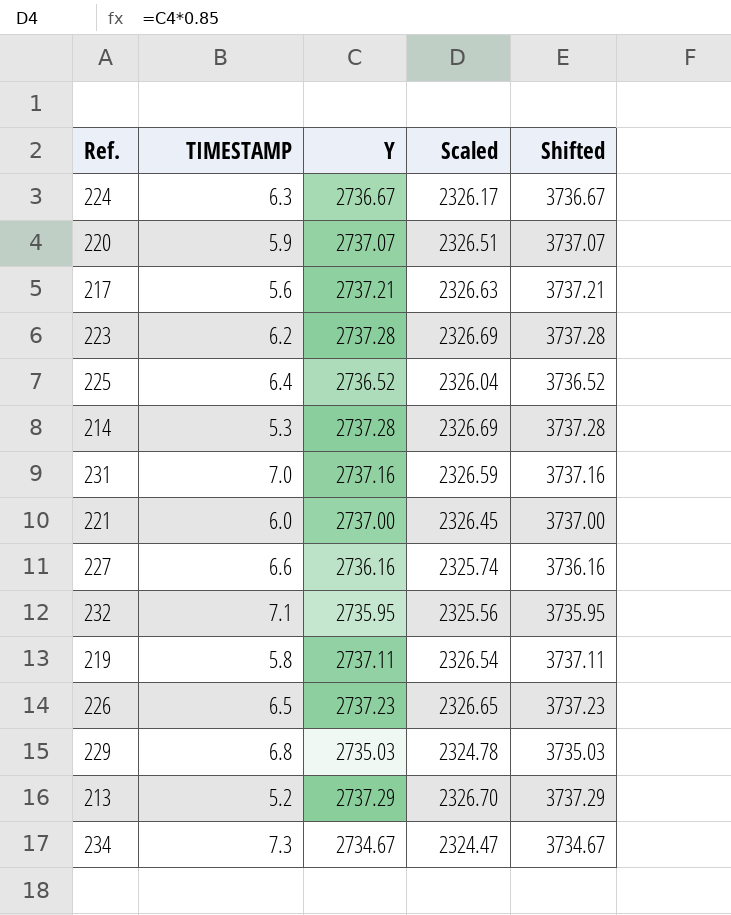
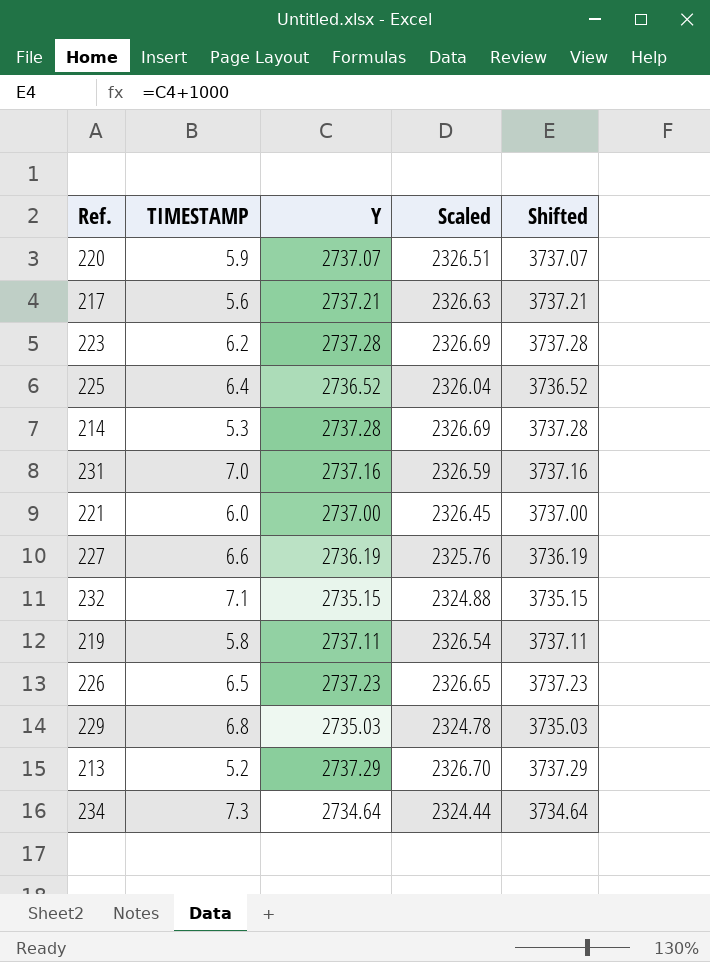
row 224: 6.3 | 2736.67 | 2326.17 | 3736.67 -> none
227 | Y: 2736.16 -> 2736.19
227 | Scaled: 2325.74 -> 2325.76
227 | Shifted: 3736.16 -> 3736.19
232 | Y: 2735.95 -> 2735.15
232 | Scaled: 2325.56 -> 2324.88
232 | Shifted: 3735.95 -> 3735.15
234 | Y: 2734.67 -> 2734.64
234 | Scaled: 2324.47 -> 2324.44
234 | Shifted: 3734.67 -> 3734.64

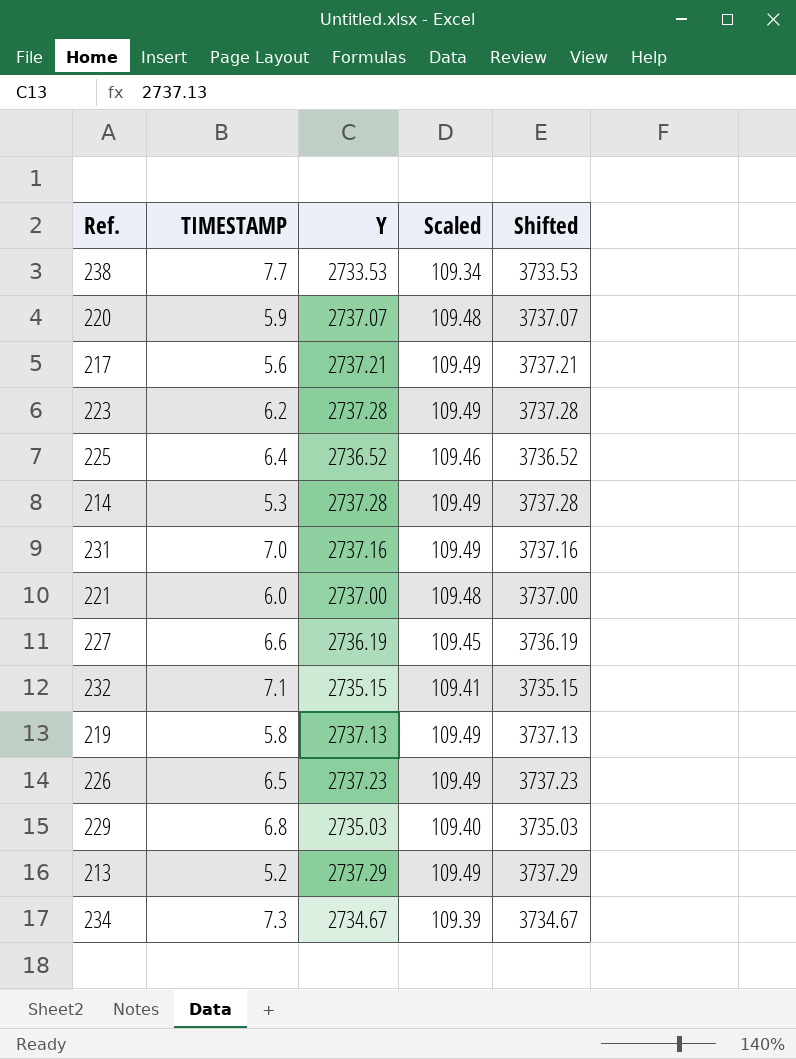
column Scaled | formula: [Y] * 0.85 -> [Y] * 0.04
row 238: none -> 7.7 | 2733.53 | 109.34 | 3733.53
219 | Y: 2737.11 -> 2737.13
219 | Shifted: 3737.11 -> 3737.13
234 | Y: 2734.64 -> 2734.67
234 | Shifted: 3734.64 -> 3734.67

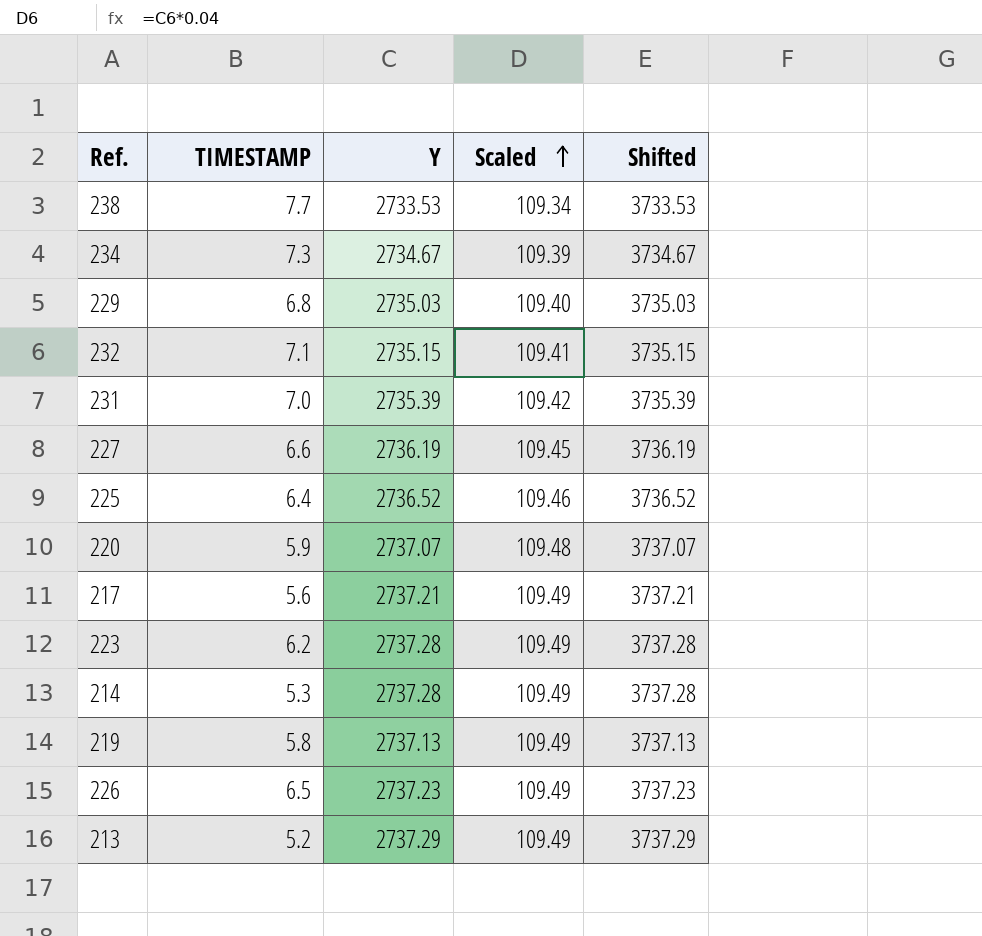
row order: none -> Scaled ascending
row 221: 6.0 | 2737.00 | 109.48 | 3737.00 -> none
231 | Y: 2737.16 -> 2735.39
231 | Scaled: 109.49 -> 109.42
231 | Shifted: 3737.16 -> 3735.39

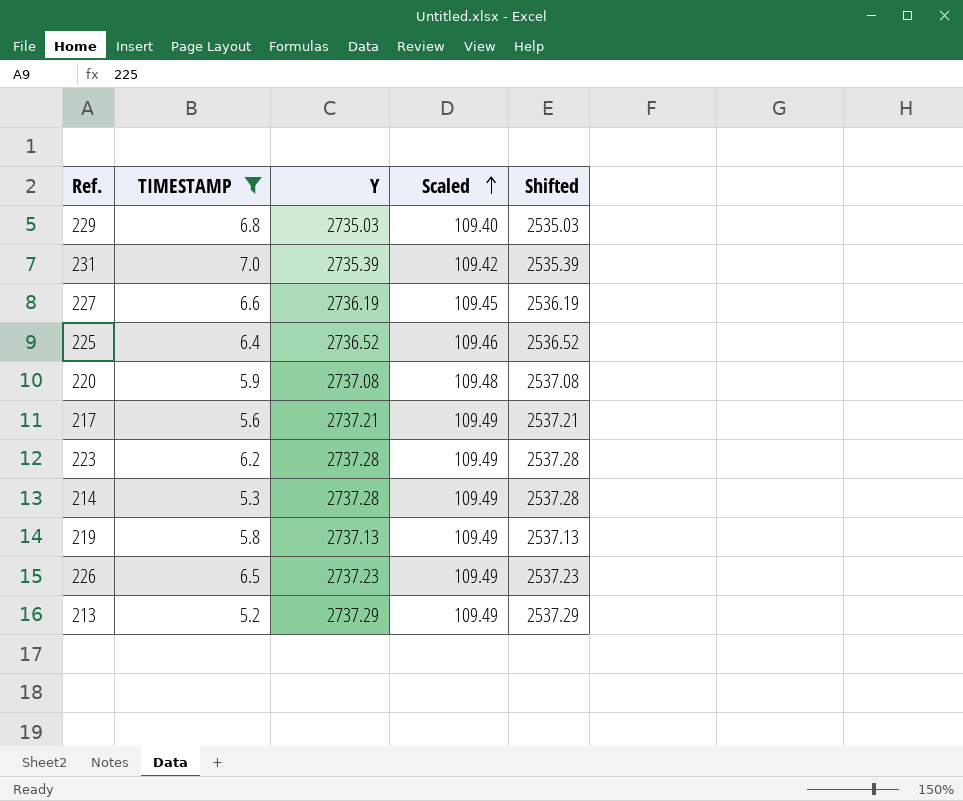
filter: none -> TIMESTAMP <= 7.0
column Shifted | formula: [Y] + 1000 -> [Y] - 200
220 | Y: 2737.07 -> 2737.08

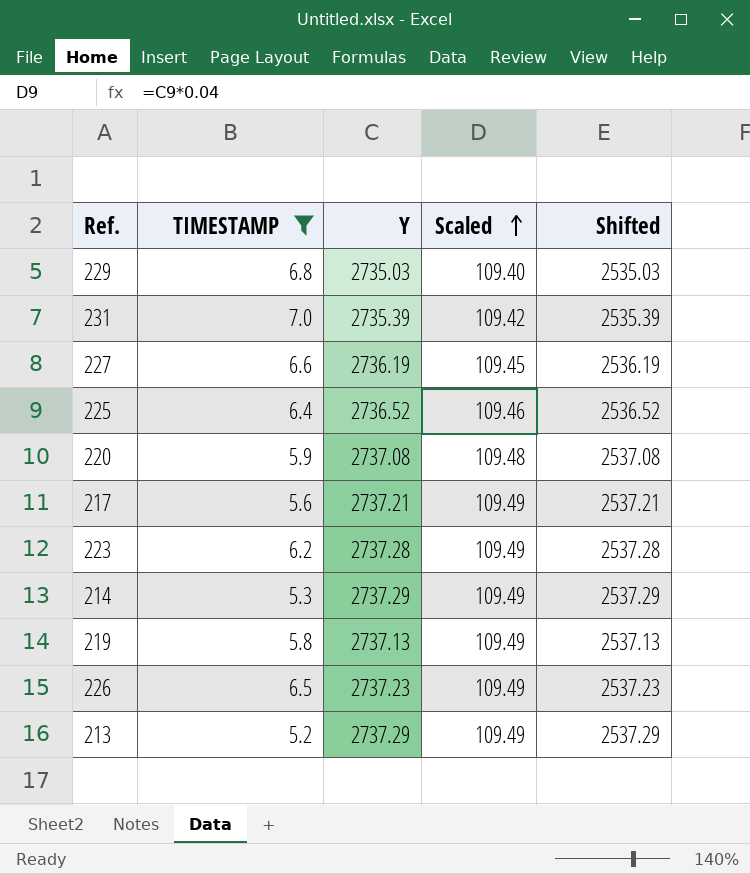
214 | Y: 2737.28 -> 2737.29
214 | Shifted: 2537.28 -> 2537.29

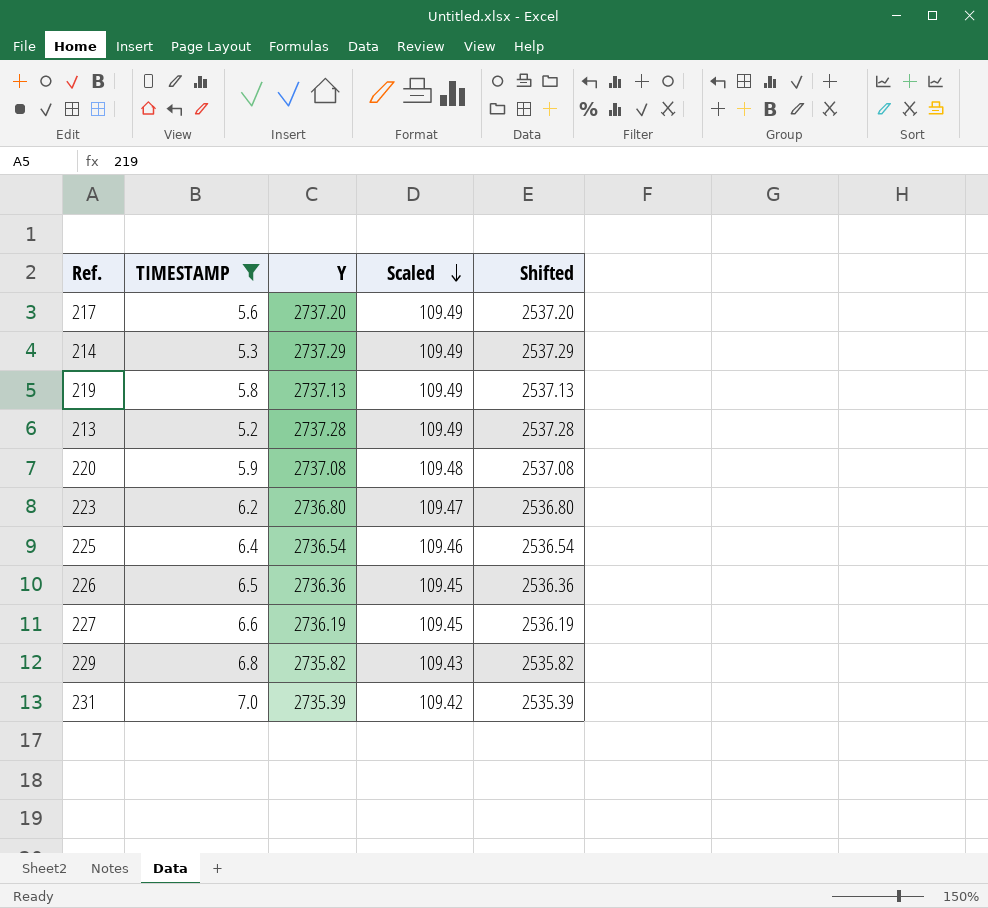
row order: Scaled ascending -> Scaled descending
217 | Y: 2737.21 -> 2737.20
217 | Shifted: 2537.21 -> 2537.20
213 | Y: 2737.29 -> 2737.28
213 | Shifted: 2537.29 -> 2537.28
223 | Y: 2737.28 -> 2736.80
223 | Scaled: 109.49 -> 109.47
223 | Shifted: 2537.28 -> 2536.80
225 | Y: 2736.52 -> 2736.54
225 | Shifted: 2536.52 -> 2536.54
226 | Y: 2737.23 -> 2736.36
226 | Scaled: 109.49 -> 109.45
226 | Shifted: 2537.23 -> 2536.36
229 | Y: 2735.03 -> 2735.82
229 | Scaled: 109.40 -> 109.43
229 | Shifted: 2535.03 -> 2535.82

